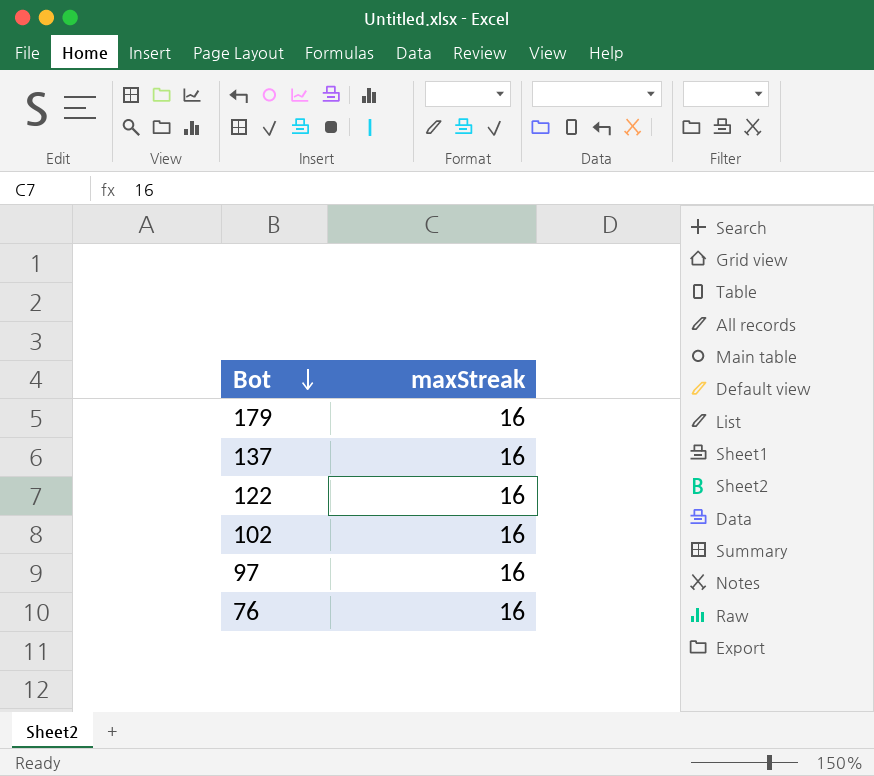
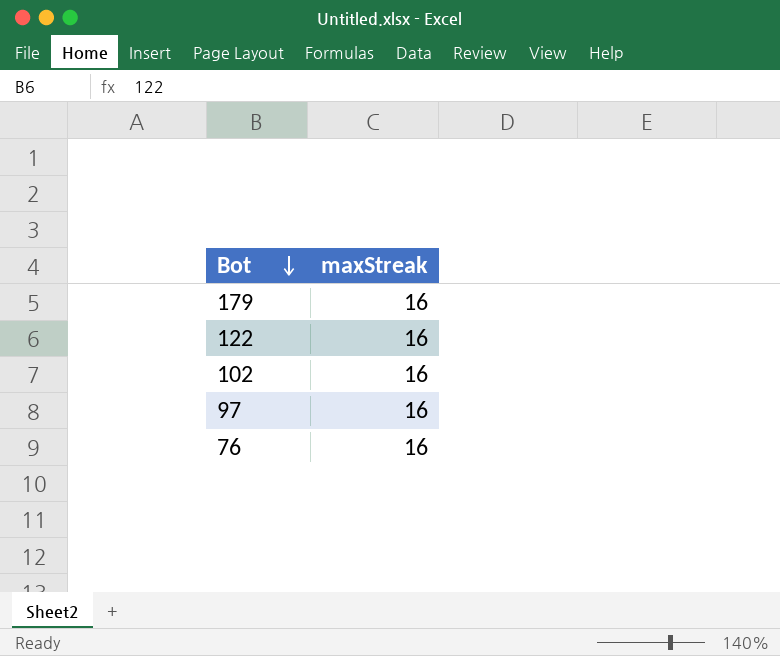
row 137: 16 -> none

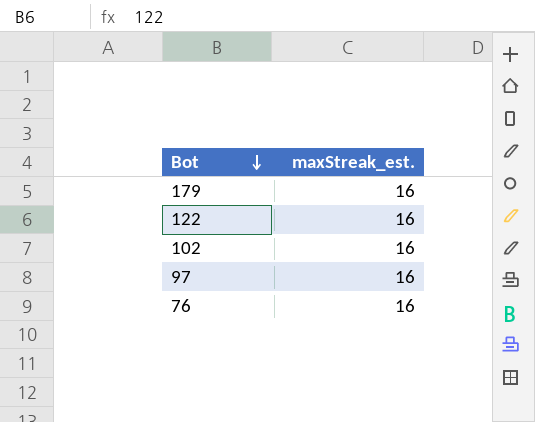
column name: maxStreak -> maxStreak_est.

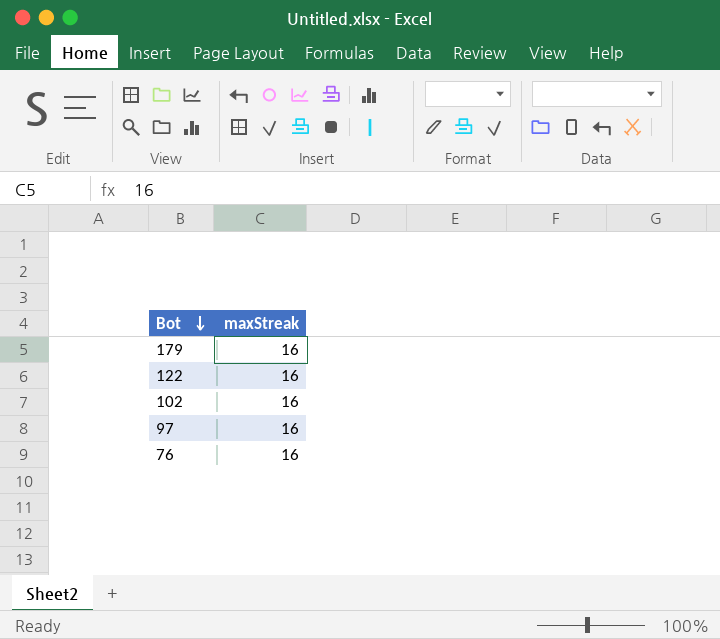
column name: maxStreak_est. -> maxStreak

